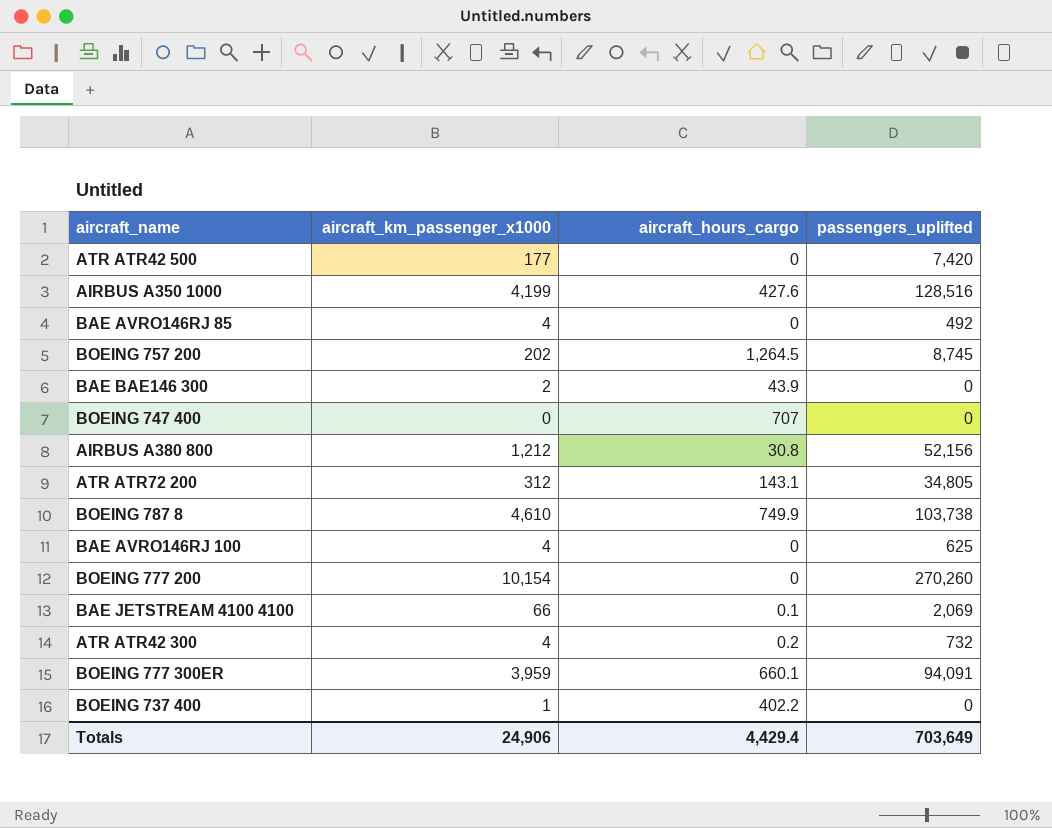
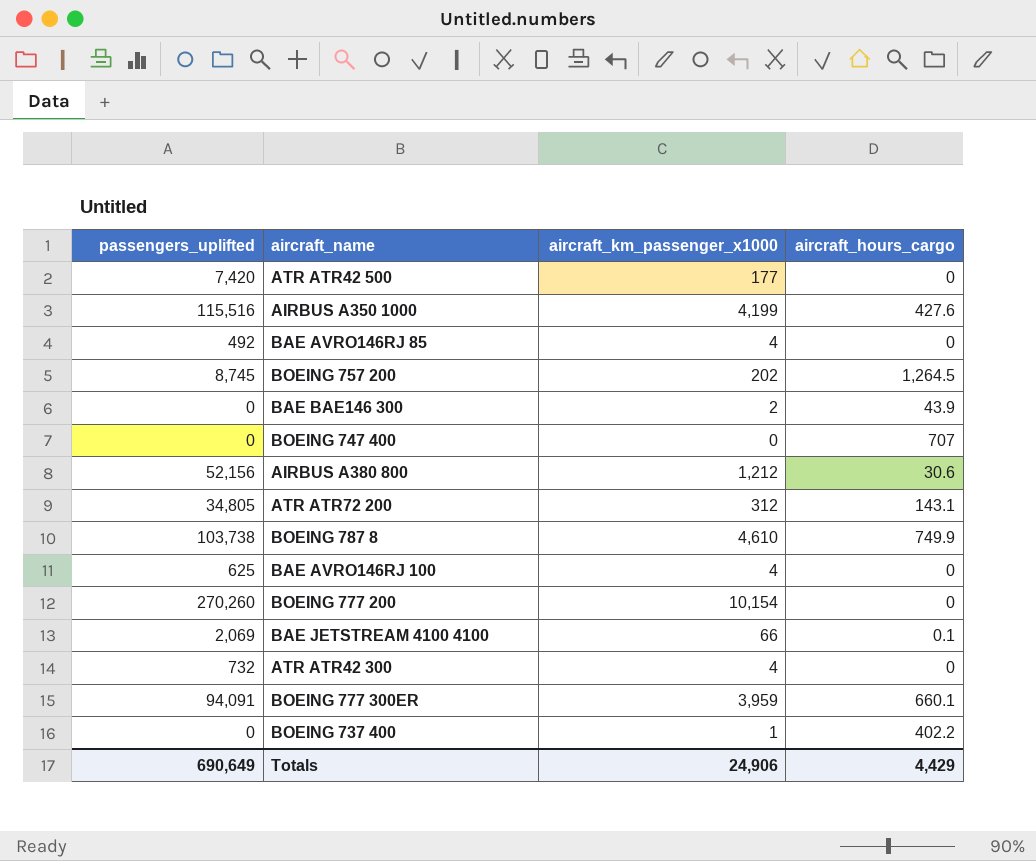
column passengers_uplifted | position: 4 -> 1
AIRBUS A350 1000 | passengers_uplifted: 128,516 -> 115,516
AIRBUS A380 800 | aircraft_hours_cargo: 30.8 -> 30.6
ATR ATR42 300 | aircraft_hours_cargo: 0.2 -> 0
Totals | passengers_uplifted: 703,649 -> 690,649
Totals | aircraft_hours_cargo: 4,429.4 -> 4,429

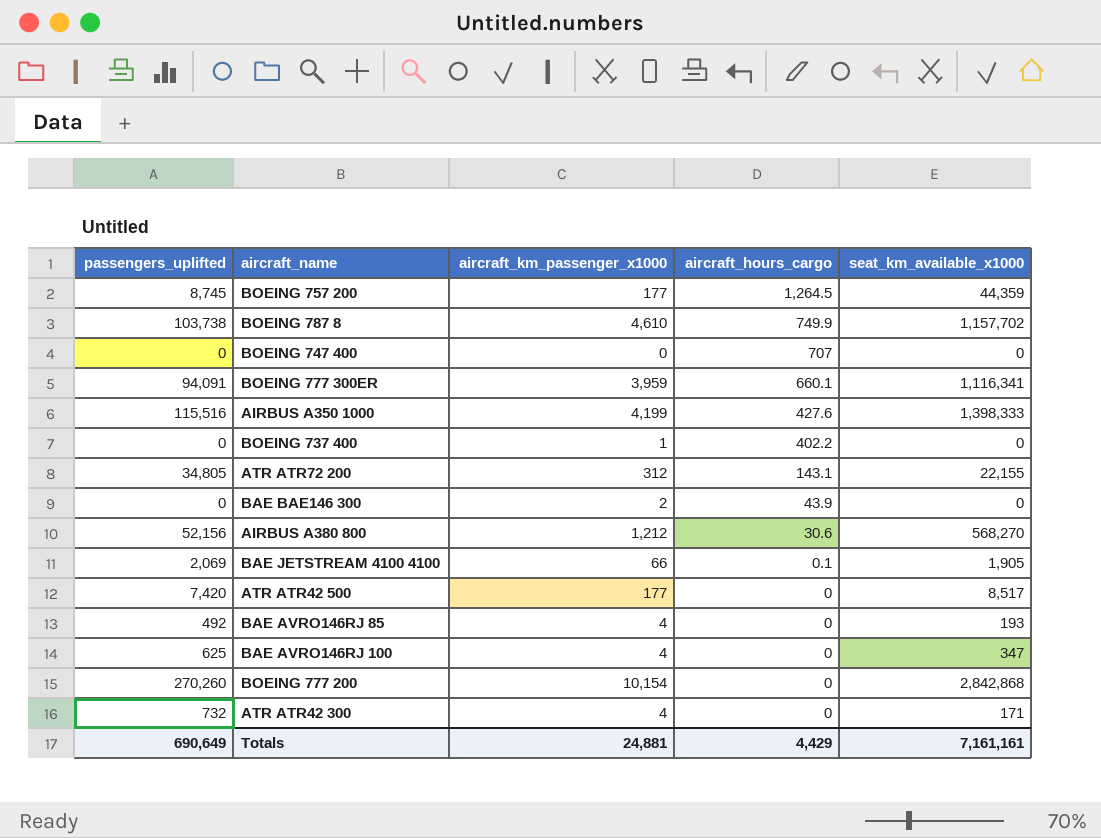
row order: none -> aircraft_hours_cargo descending
column seat_km_available_x1000 | position: none -> 5
BOEING 757 200 | aircraft_km_passenger_x1000: 202 -> 177
Totals | aircraft_km_passenger_x1000: 24,906 -> 24,881

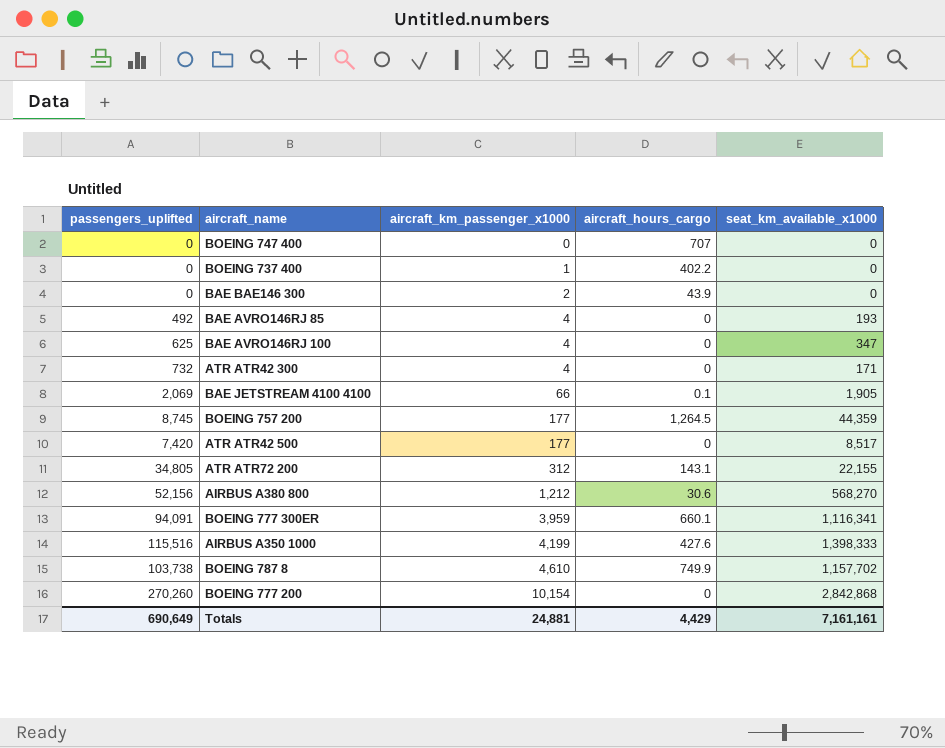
row order: aircraft_hours_cargo descending -> aircraft_km_passenger_x1000 ascending

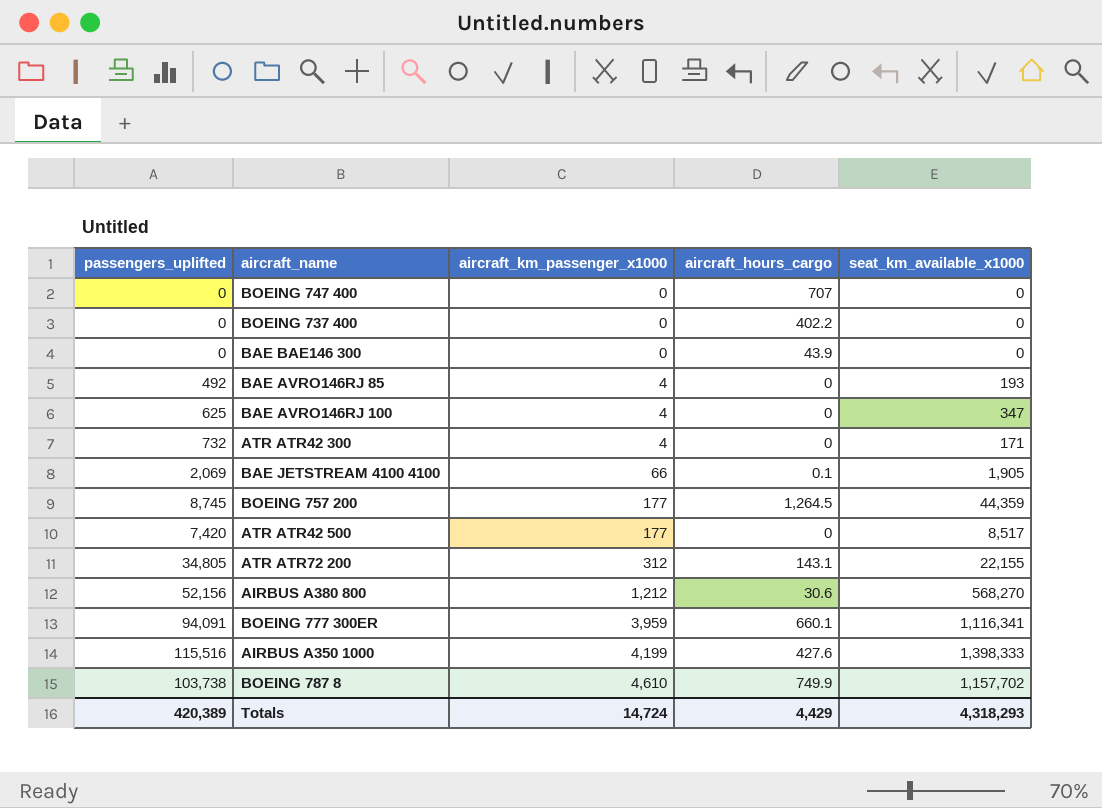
row BOEING 777 200: 270,260 | 10,154 | 0 | 2,842,868 -> none
BOEING 737 400 | aircraft_km_passenger_x1000: 1 -> 0
BAE BAE146 300 | aircraft_km_passenger_x1000: 2 -> 0
Totals | passengers_uplifted: 690,649 -> 420,389
Totals | aircraft_km_passenger_x1000: 24,881 -> 14,724
Totals | seat_km_available_x1000: 7,161,161 -> 4,318,293

